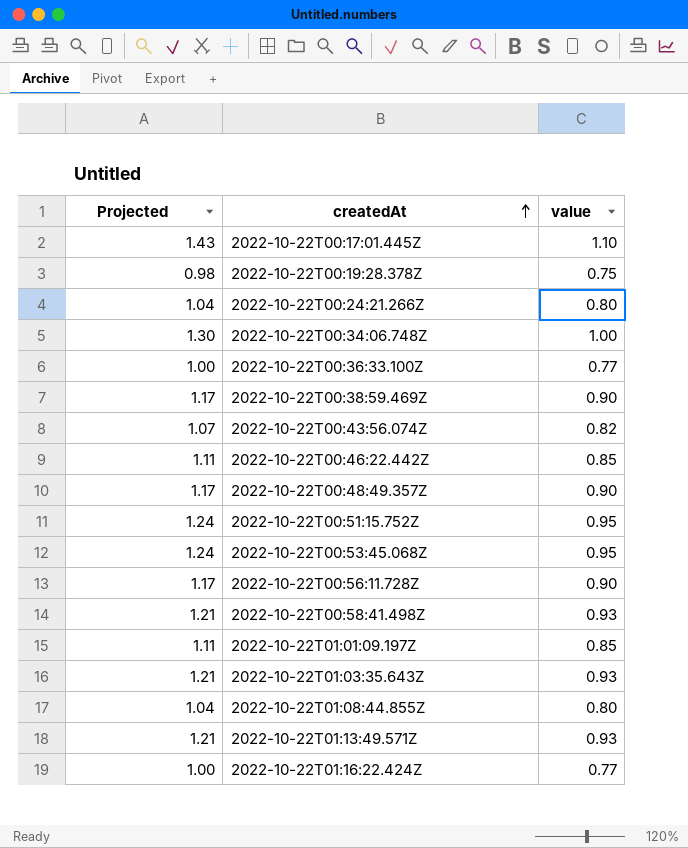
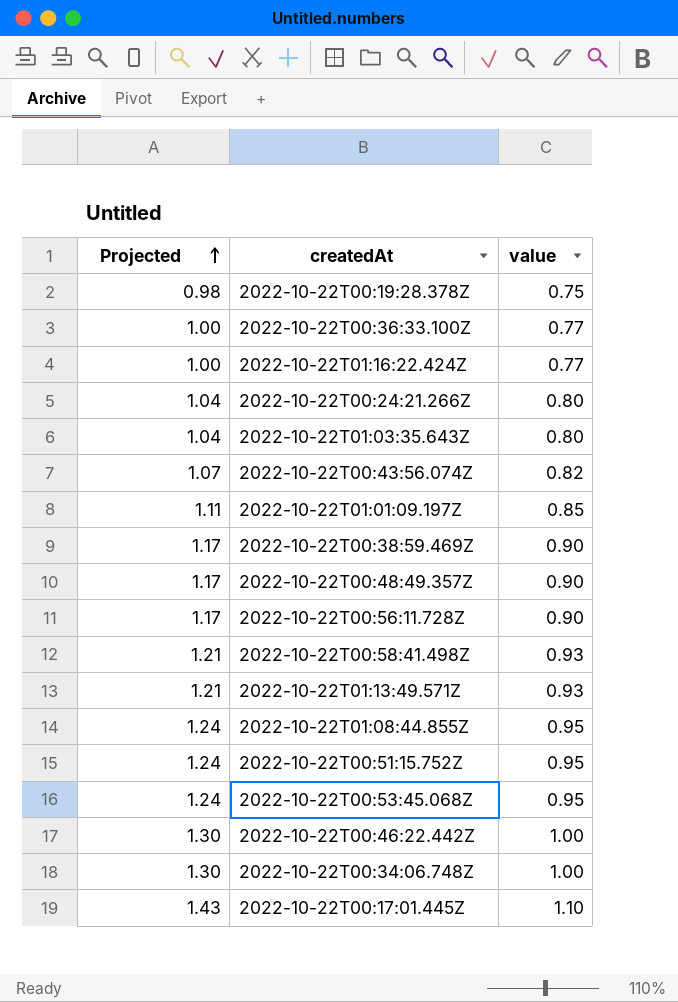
row order: createdAt ascending -> Projected ascending
2022-10-22T01:03:35.643Z | Projected: 1.21 -> 1.04
2022-10-22T01:03:35.643Z | value: 0.93 -> 0.80
2022-10-22T01:08:44.855Z | Projected: 1.04 -> 1.24
2022-10-22T01:08:44.855Z | value: 0.80 -> 0.95
2022-10-22T00:46:22.442Z | Projected: 1.11 -> 1.30
2022-10-22T00:46:22.442Z | value: 0.85 -> 1.00

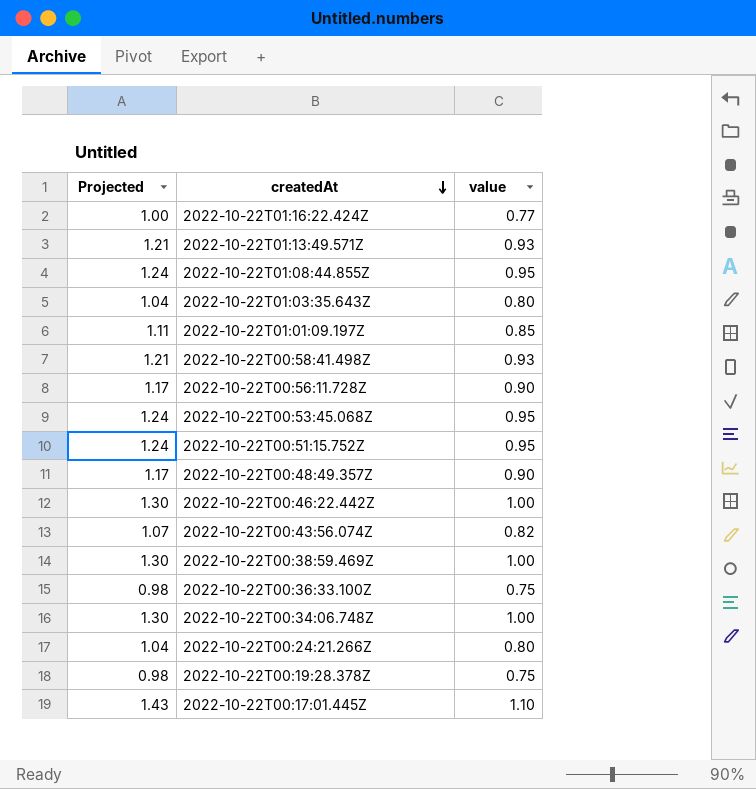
row order: Projected ascending -> createdAt descending
2022-10-22T00:38:59.469Z | Projected: 1.17 -> 1.30
2022-10-22T00:38:59.469Z | value: 0.90 -> 1.00
2022-10-22T00:36:33.100Z | Projected: 1.00 -> 0.98
2022-10-22T00:36:33.100Z | value: 0.77 -> 0.75

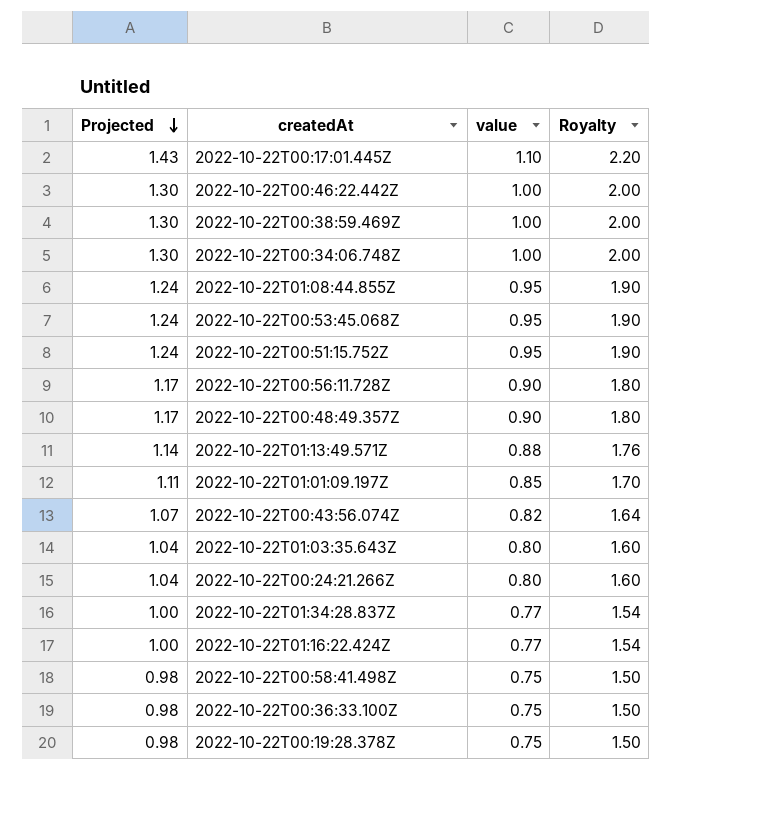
row order: createdAt descending -> Projected descending
column Royalty | formula: none -> [value] * 2
2022-10-22T01:13:49.571Z | Projected: 1.21 -> 1.14
2022-10-22T01:13:49.571Z | value: 0.93 -> 0.88
row 2022-10-22T01:34:28.837Z: none -> 1.00 | 0.77 | 1.54
2022-10-22T00:58:41.498Z | Projected: 1.21 -> 0.98
2022-10-22T00:58:41.498Z | value: 0.93 -> 0.75

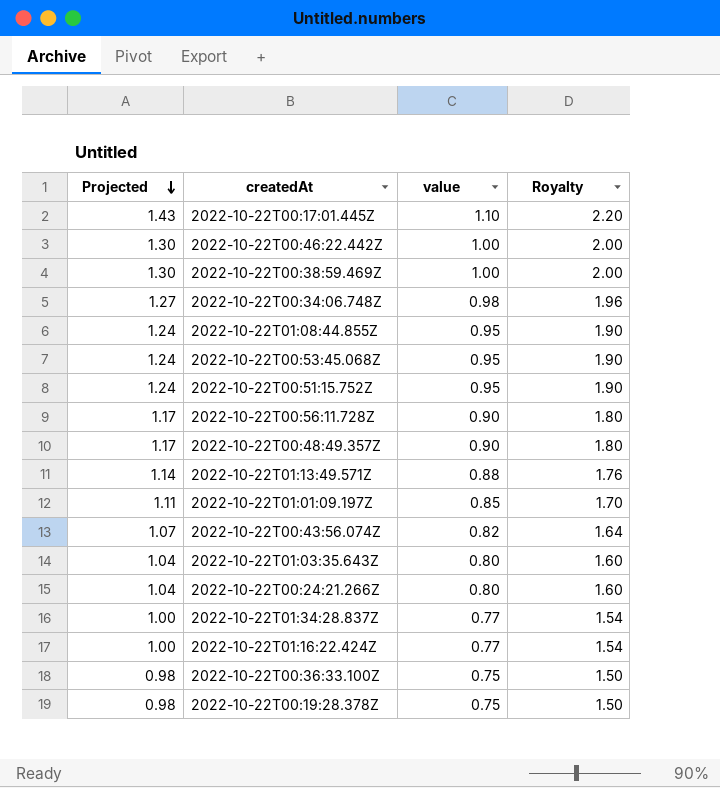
row 2022-10-22T00:58:41.498Z: 0.98 | 0.75 | 1.50 -> none
2022-10-22T00:34:06.748Z | Projected: 1.30 -> 1.27
2022-10-22T00:34:06.748Z | value: 1.00 -> 0.98
2022-10-22T00:34:06.748Z | Royalty: 2.00 -> 1.96

